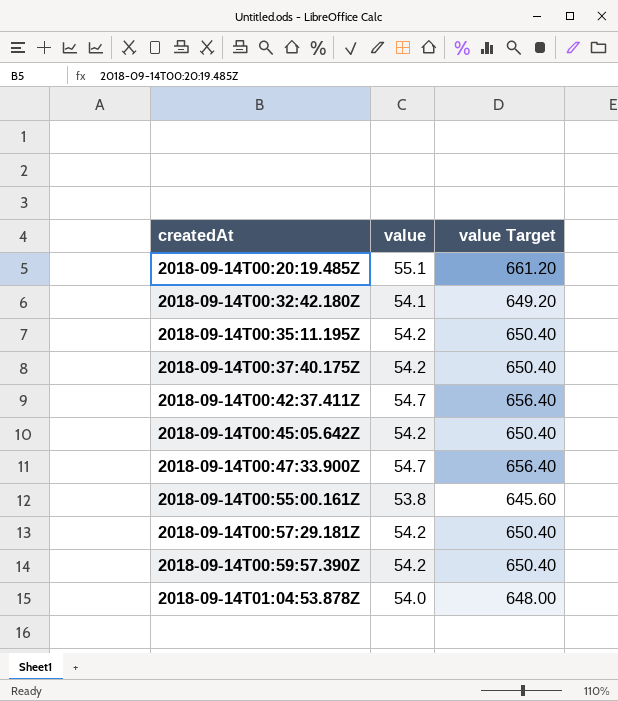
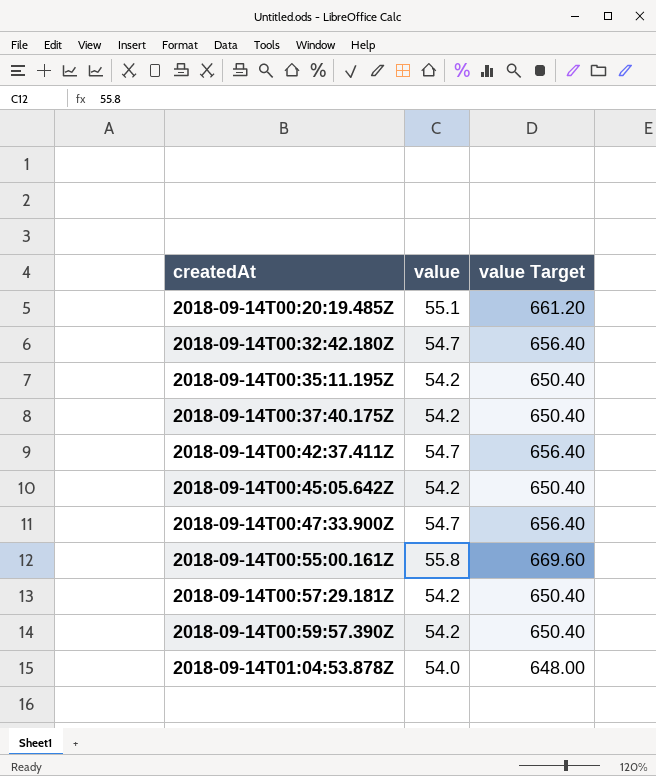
2018-09-14T00:32:42.180Z | value: 54.1 -> 54.7
2018-09-14T00:32:42.180Z | value Target: 649.20 -> 656.40
2018-09-14T00:55:00.161Z | value: 53.8 -> 55.8
2018-09-14T00:55:00.161Z | value Target: 645.60 -> 669.60

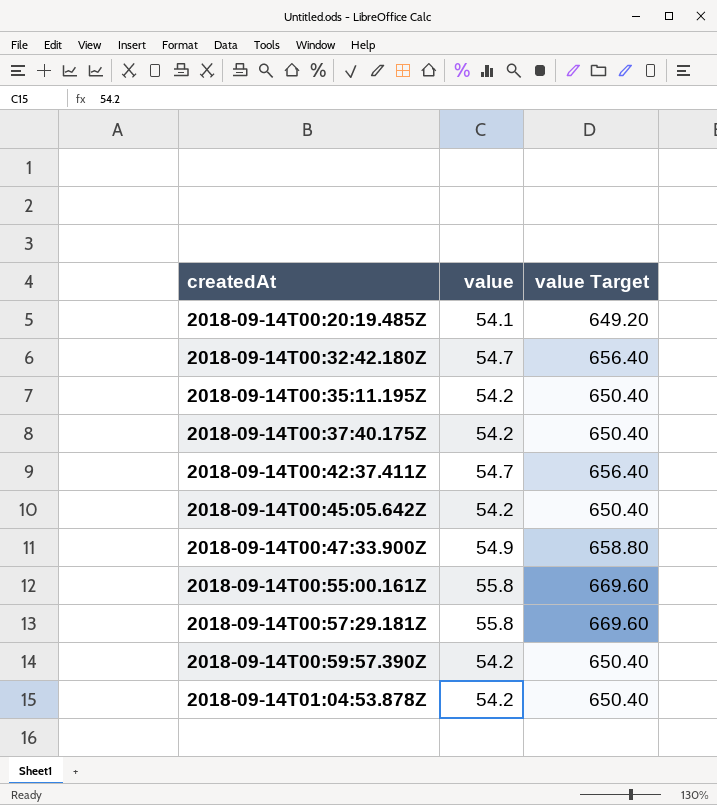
2018-09-14T00:20:19.485Z | value: 55.1 -> 54.1
2018-09-14T00:20:19.485Z | value Target: 661.20 -> 649.20
2018-09-14T00:47:33.900Z | value: 54.7 -> 54.9
2018-09-14T00:47:33.900Z | value Target: 656.40 -> 658.80
2018-09-14T00:57:29.181Z | value: 54.2 -> 55.8
2018-09-14T00:57:29.181Z | value Target: 650.40 -> 669.60
2018-09-14T01:04:53.878Z | value: 54.0 -> 54.2
2018-09-14T01:04:53.878Z | value Target: 648.00 -> 650.40

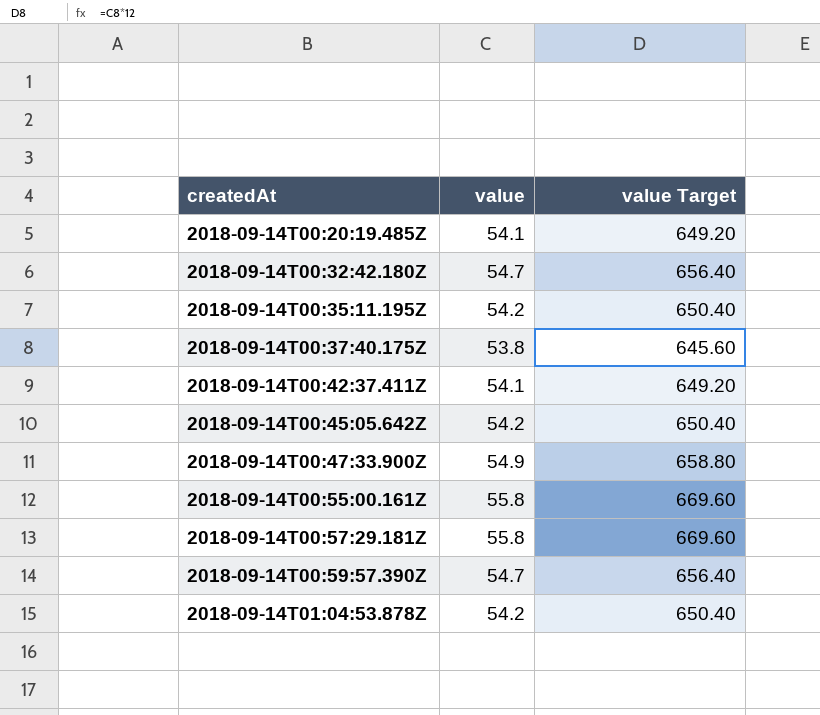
2018-09-14T00:37:40.175Z | value: 54.2 -> 53.8
2018-09-14T00:37:40.175Z | value Target: 650.40 -> 645.60
2018-09-14T00:42:37.411Z | value: 54.7 -> 54.1
2018-09-14T00:42:37.411Z | value Target: 656.40 -> 649.20
2018-09-14T00:59:57.390Z | value: 54.2 -> 54.7
2018-09-14T00:59:57.390Z | value Target: 650.40 -> 656.40

